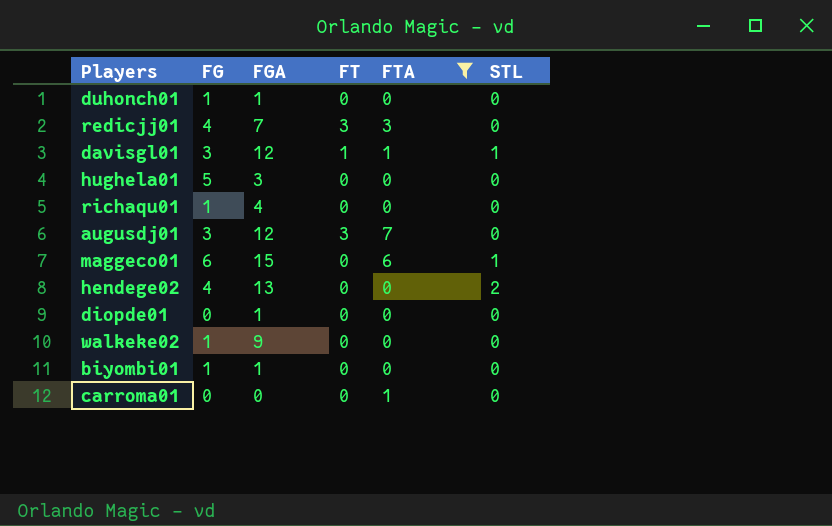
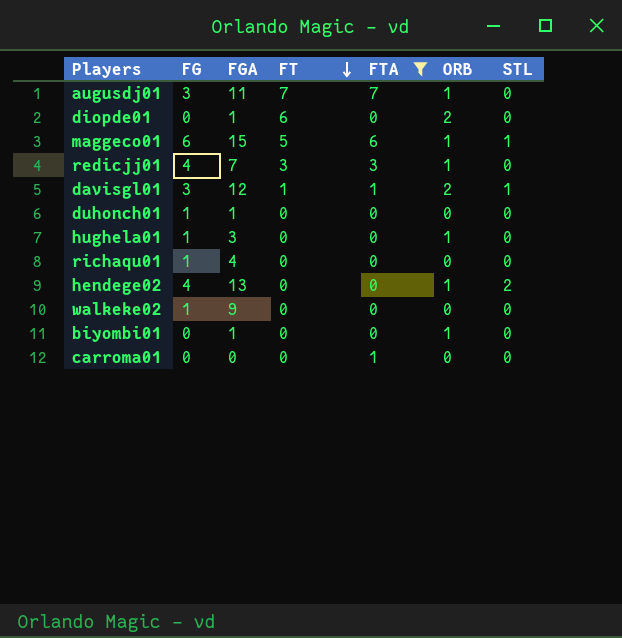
row order: none -> FT descending
column ORB | position: none -> 6
augusdj01 | FGA: 12 -> 11
augusdj01 | FT: 3 -> 7
diopde01 | FT: 0 -> 6
maggeco01 | FT: 0 -> 5
hughela01 | FG: 5 -> 1
biyombi01 | FG: 1 -> 0

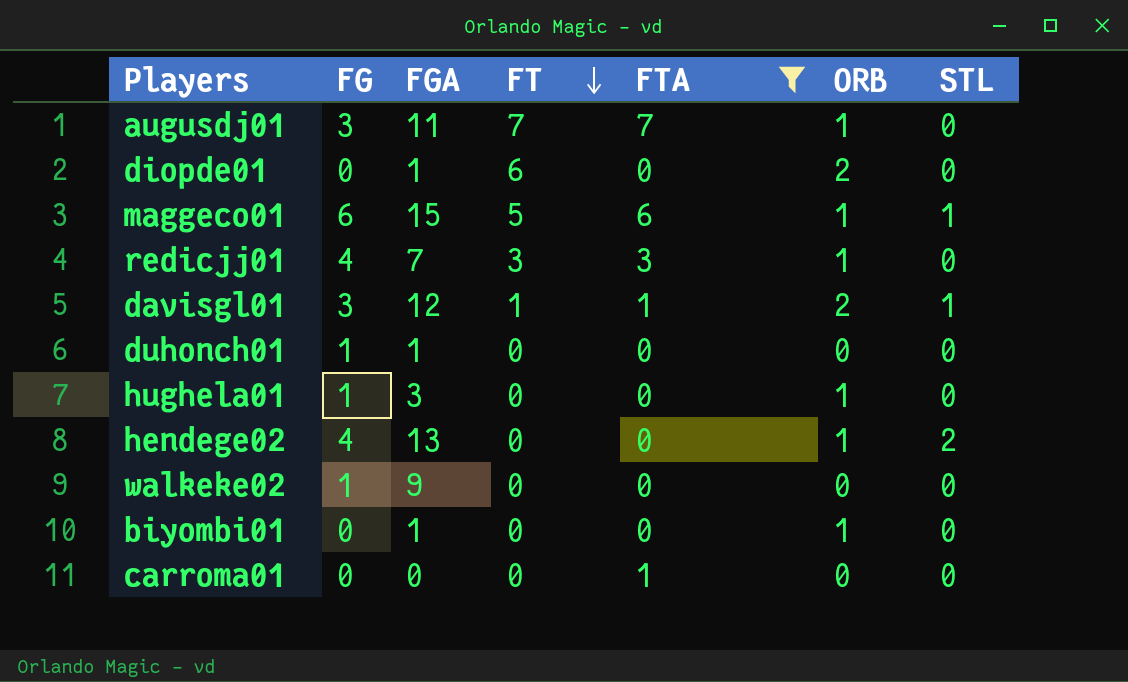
row richaqu01: 1 | 4 | 0 | 0 | 0 | 0 -> none

